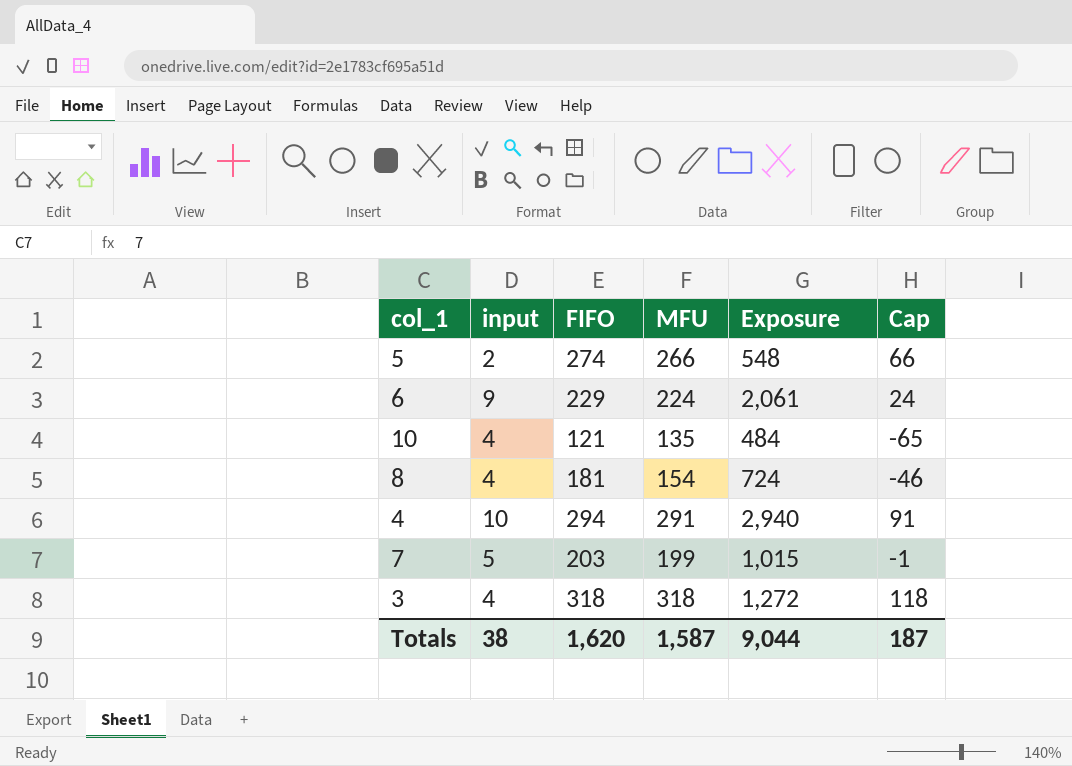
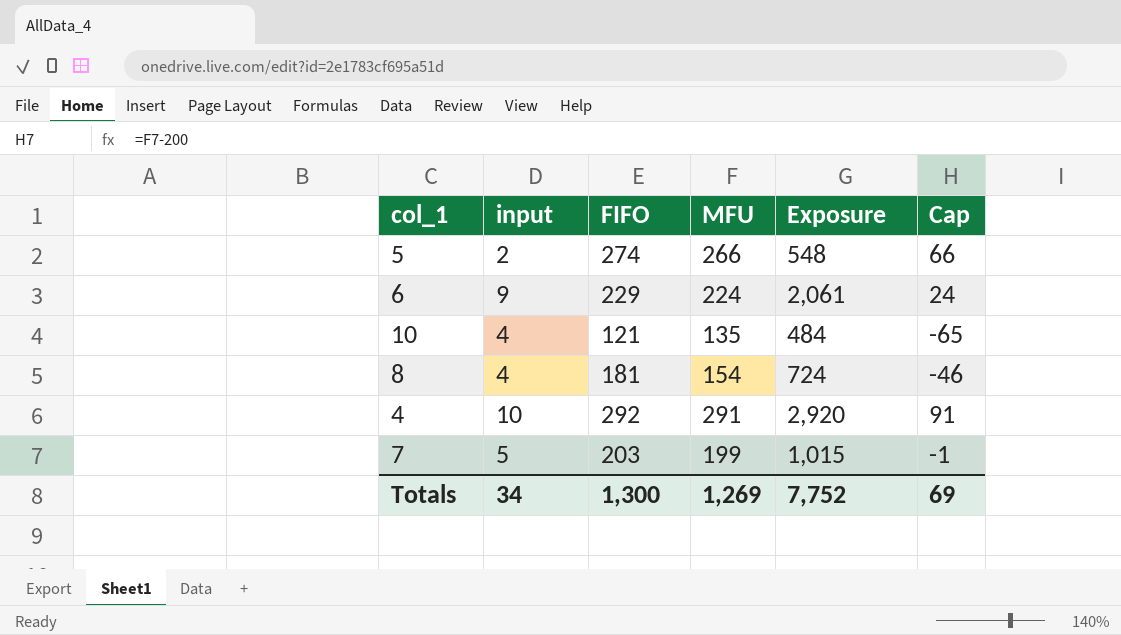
row 3: 4 | 318 | 318 | 1,272 | 118 -> none
4 | FIFO: 294 -> 292
4 | Exposure: 2,940 -> 2,920
Totals | input: 38 -> 34
Totals | FIFO: 1,620 -> 1,300
Totals | MFU: 1,587 -> 1,269
Totals | Exposure: 9,044 -> 7,752
Totals | Cap: 187 -> 69

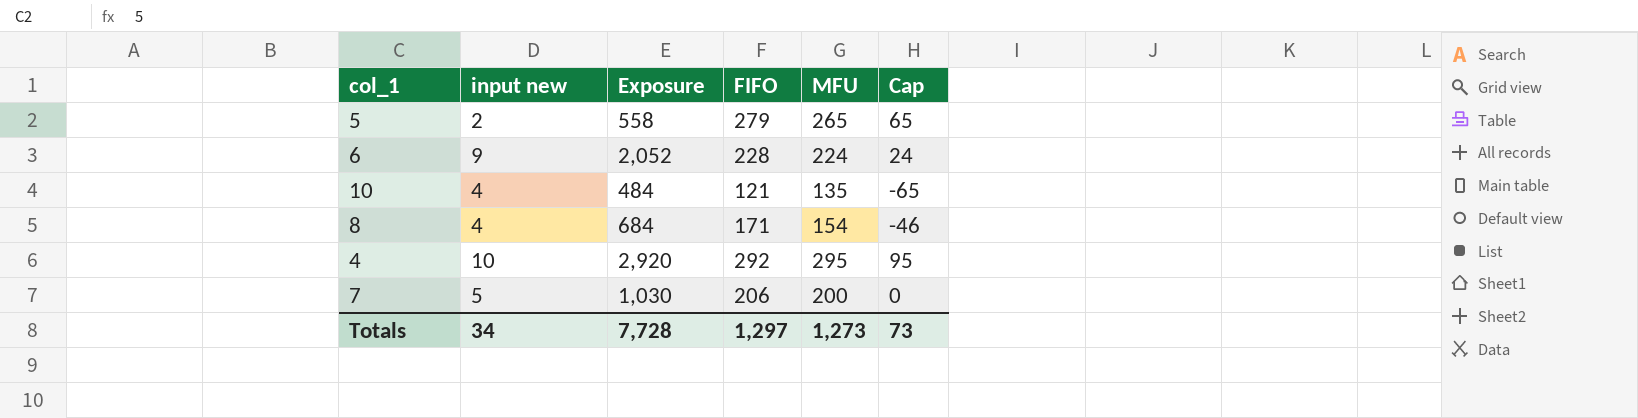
column name: input -> input new
column Exposure | position: 5 -> 3
5 | Exposure: 548 -> 558
5 | FIFO: 274 -> 279
5 | MFU: 266 -> 265
5 | Cap: 66 -> 65
6 | Exposure: 2,061 -> 2,052
6 | FIFO: 229 -> 228
8 | Exposure: 724 -> 684
8 | FIFO: 181 -> 171
4 | MFU: 291 -> 295
4 | Cap: 91 -> 95
7 | Exposure: 1,015 -> 1,030
7 | FIFO: 203 -> 206
7 | MFU: 199 -> 200
7 | Cap: -1 -> 0
Totals | Exposure: 7,752 -> 7,728
Totals | FIFO: 1,300 -> 1,297
Totals | MFU: 1,269 -> 1,273
Totals | Cap: 69 -> 73

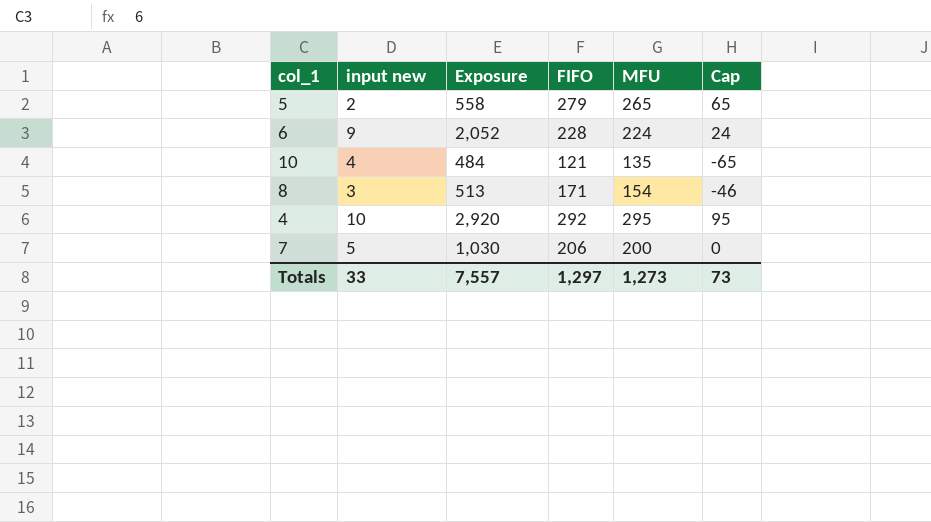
8 | input new: 4 -> 3
8 | Exposure: 684 -> 513
Totals | input new: 34 -> 33
Totals | Exposure: 7,728 -> 7,557

